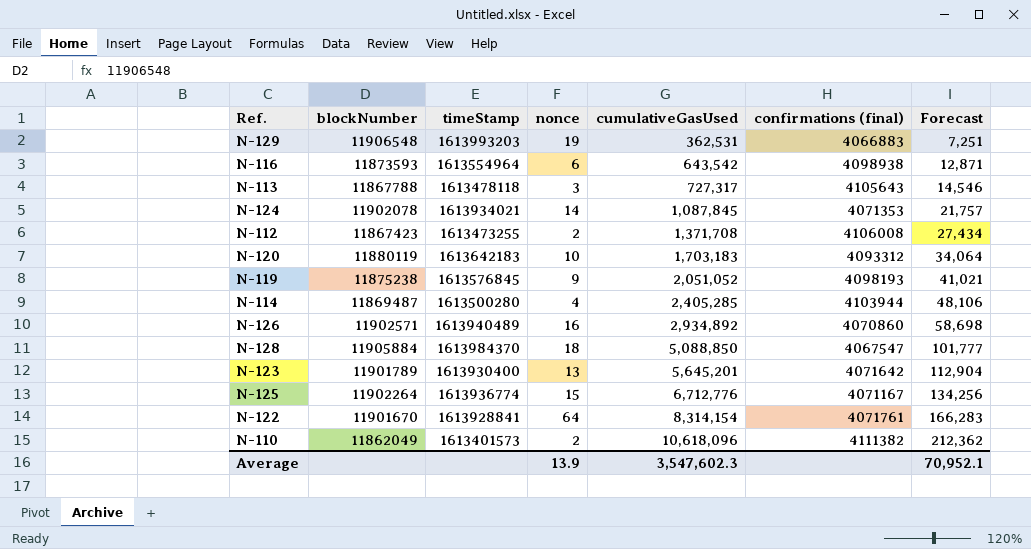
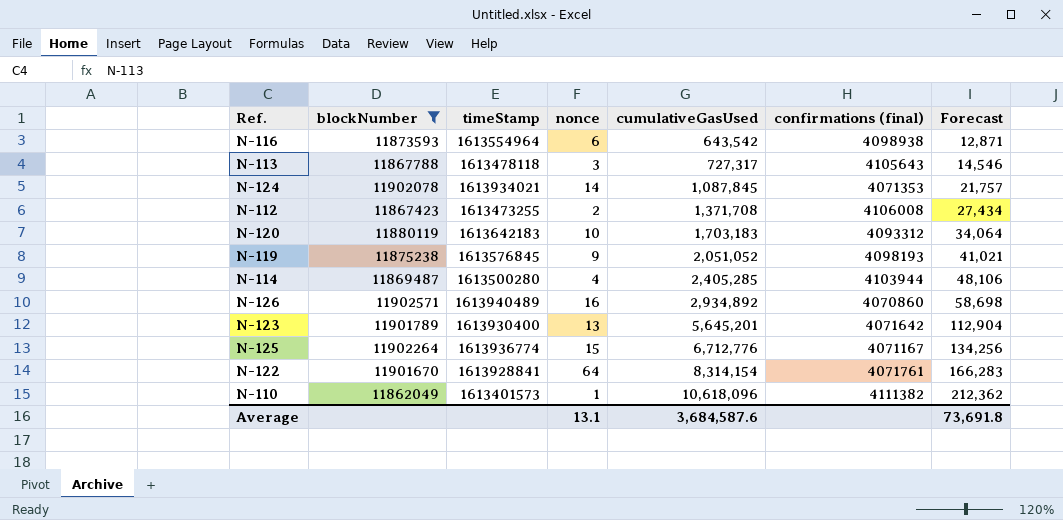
filter: none -> blockNumber <= 11902571
N-110 | nonce: 2 -> 1
Average | nonce: 13.9 -> 13.1
Average | cumulativeGasUsed: 3,547,602.3 -> 3,684,587.6
Average | Forecast: 70,952.1 -> 73,691.8

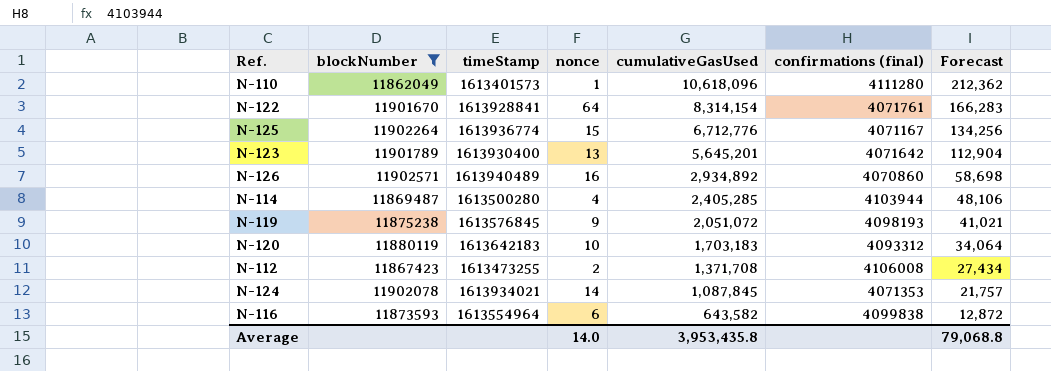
row order: cumulativeGasUsed ascending -> cumulativeGasUsed descending
row N-113: 11867788 | 1613478118 | 3 | 727,317 | 4105643 | 14,546 -> none
N-110 | confirmations (final): 4111382 -> 4111280
N-119 | cumulativeGasUsed: 2,051,052 -> 2,051,072
N-116 | cumulativeGasUsed: 643,542 -> 643,582
N-116 | confirmations (final): 4098938 -> 4099838
N-116 | Forecast: 12,871 -> 12,872
Average | nonce: 13.1 -> 14.0
Average | cumulativeGasUsed: 3,684,587.6 -> 3,953,435.8
Average | Forecast: 73,691.8 -> 79,068.8

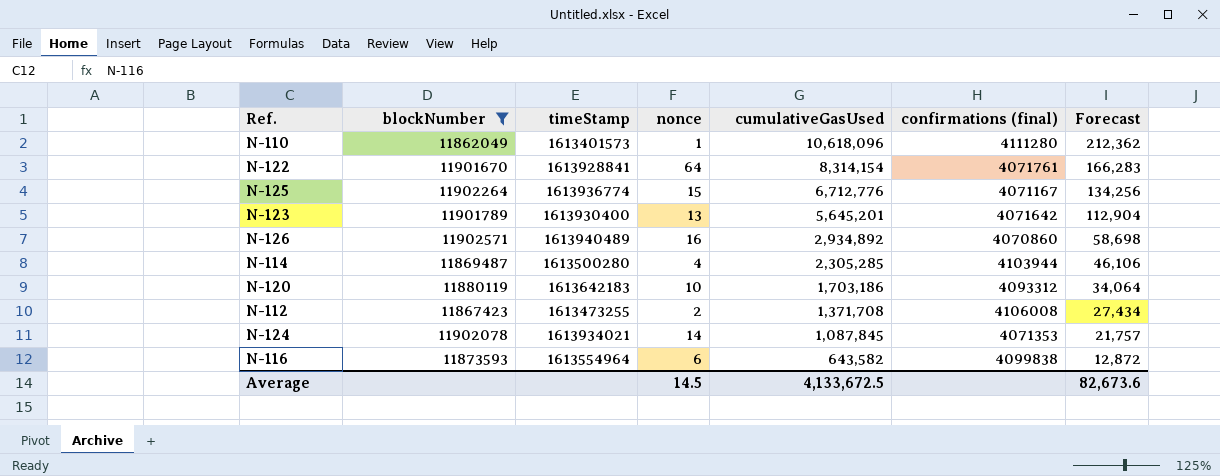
row N-119: 11875238 | 1613576845 | 9 | 2,051,072 | 4098193 | 41,021 -> none
N-114 | cumulativeGasUsed: 2,405,285 -> 2,305,285
N-114 | Forecast: 48,106 -> 46,106
N-120 | cumulativeGasUsed: 1,703,183 -> 1,703,186
Average | nonce: 14.0 -> 14.5
Average | cumulativeGasUsed: 3,953,435.8 -> 4,133,672.5
Average | Forecast: 79,068.8 -> 82,673.6

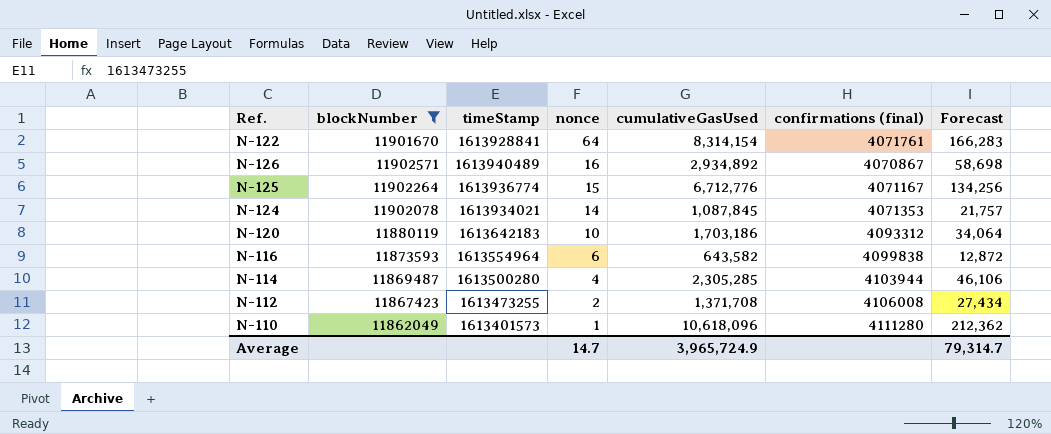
row order: cumulativeGasUsed descending -> nonce descending
row N-123: 11901789 | 1613930400 | 13 | 5,645,201 | 4071642 | 112,904 -> none
N-126 | confirmations (final): 4070860 -> 4070867
Average | nonce: 14.5 -> 14.7
Average | cumulativeGasUsed: 4,133,672.5 -> 3,965,724.9
Average | Forecast: 82,673.6 -> 79,314.7

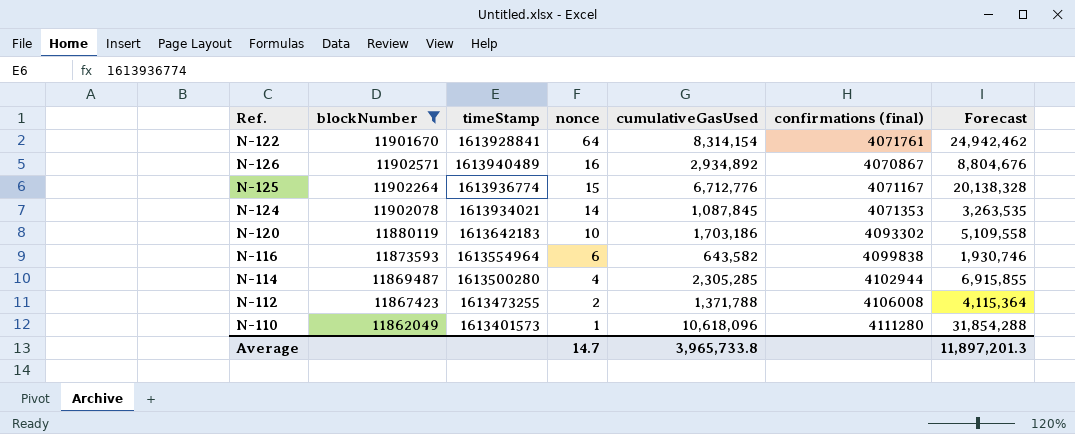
column Forecast | formula: [cumulativeGasUsed] * 0.02 -> [cumulativeGasUsed] * 3
N-120 | confirmations (final): 4093312 -> 4093302
N-114 | confirmations (final): 4103944 -> 4102944
N-112 | cumulativeGasUsed: 1,371,708 -> 1,371,788
Average | cumulativeGasUsed: 3,965,724.9 -> 3,965,733.8
Average | Forecast: 79,314.7 -> 11,897,201.3

